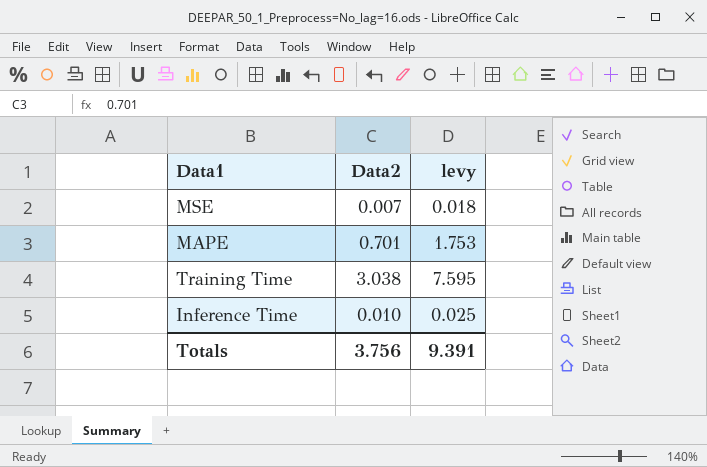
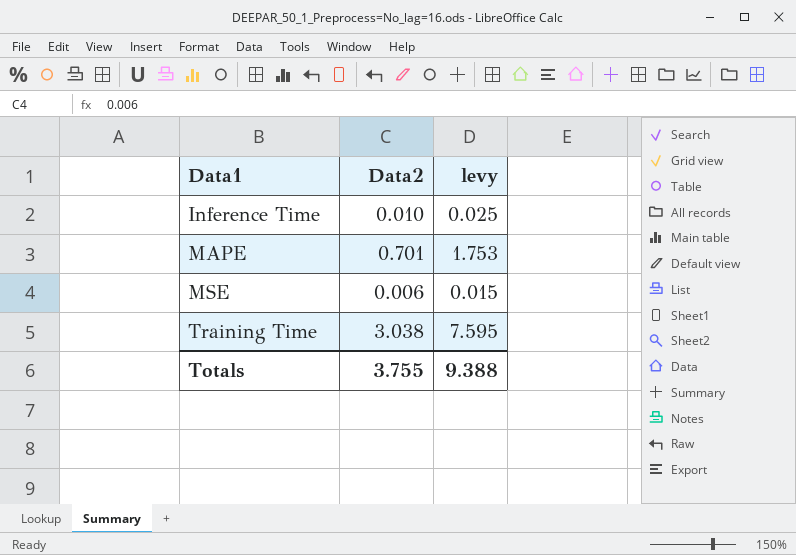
row order: none -> Data1 ascending
MSE | Data2: 0.007 -> 0.006
MSE | levy: 0.018 -> 0.015
Totals | Data2: 3.756 -> 3.755
Totals | levy: 9.391 -> 9.388

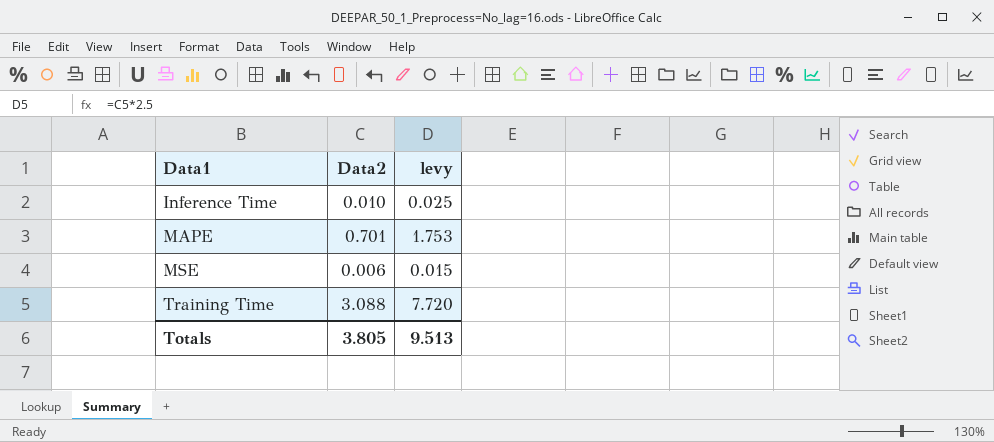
Training Time | Data2: 3.038 -> 3.088
Training Time | levy: 7.595 -> 7.720
Totals | Data2: 3.755 -> 3.805
Totals | levy: 9.388 -> 9.513

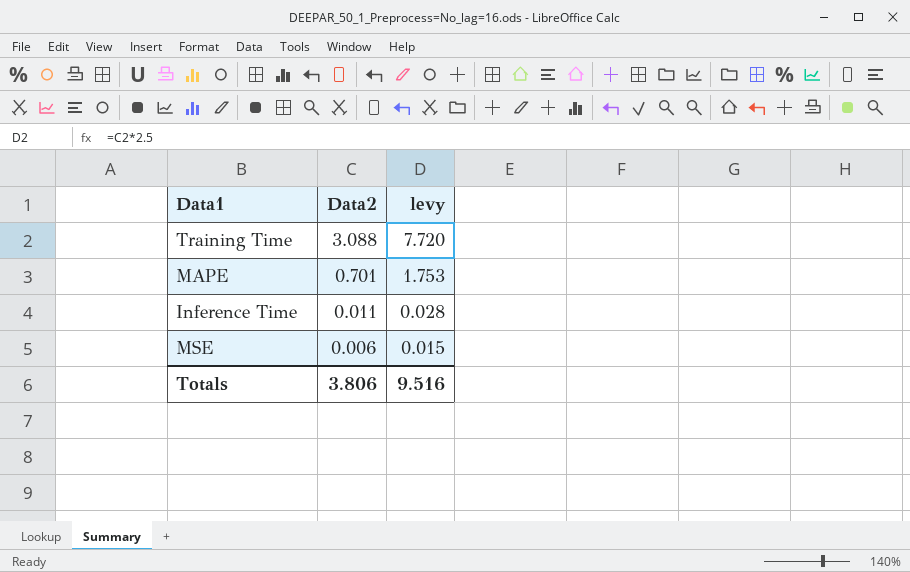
row order: Data1 ascending -> Data2 descending
Inference Time | Data2: 0.010 -> 0.011
Inference Time | levy: 0.025 -> 0.028
Totals | Data2: 3.805 -> 3.806
Totals | levy: 9.513 -> 9.516

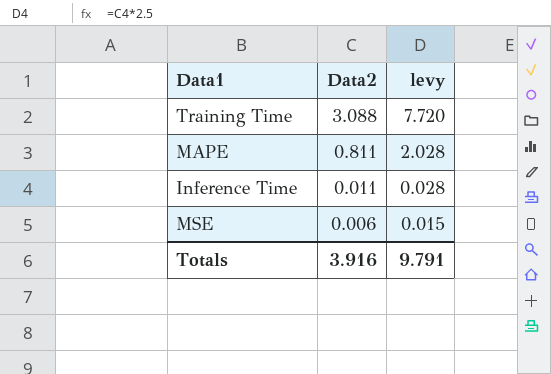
MAPE | Data2: 0.701 -> 0.811
MAPE | levy: 1.753 -> 2.028
Totals | Data2: 3.806 -> 3.916
Totals | levy: 9.516 -> 9.791

